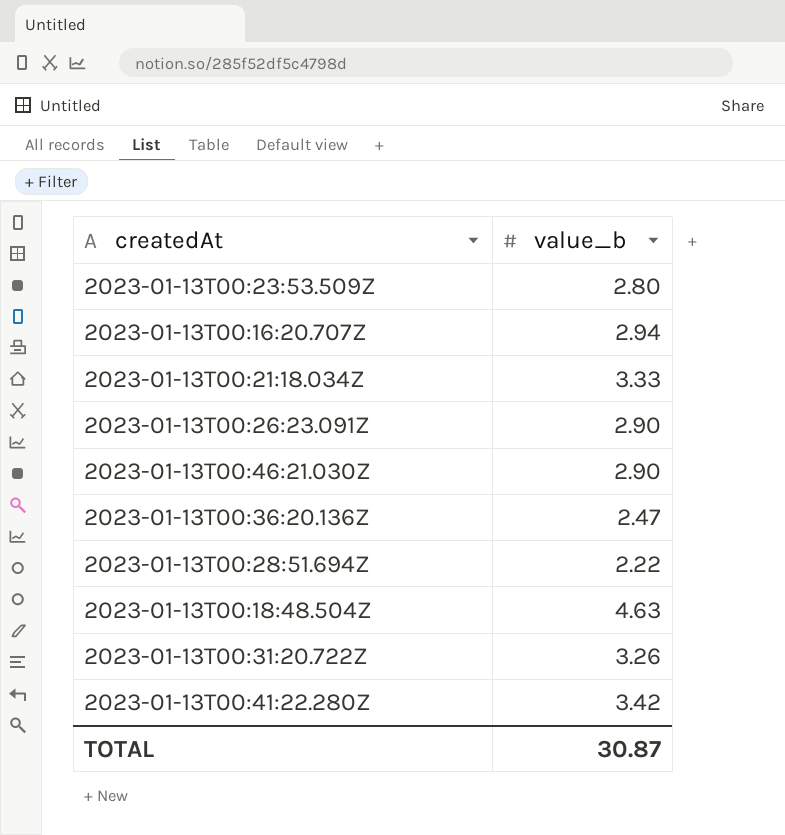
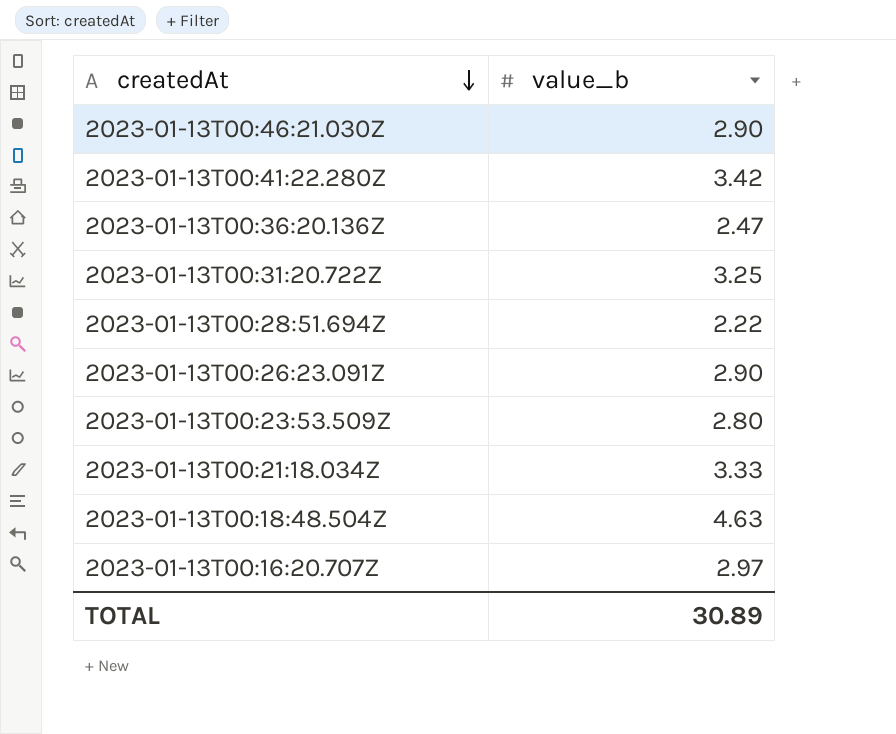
row order: none -> createdAt descending
2023-01-13T00:31:20.722Z | value_b: 3.26 -> 3.25
2023-01-13T00:16:20.707Z | value_b: 2.94 -> 2.97
TOTAL | value_b: 30.87 -> 30.89

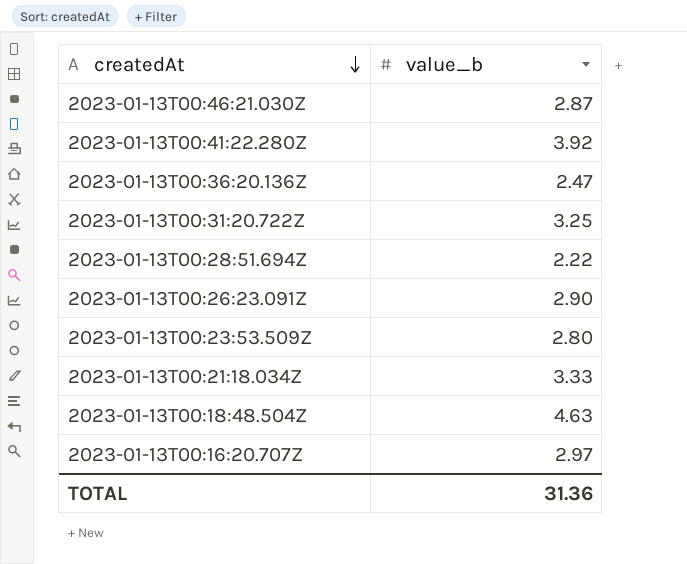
2023-01-13T00:46:21.030Z | value_b: 2.90 -> 2.87
2023-01-13T00:41:22.280Z | value_b: 3.42 -> 3.92
TOTAL | value_b: 30.89 -> 31.36

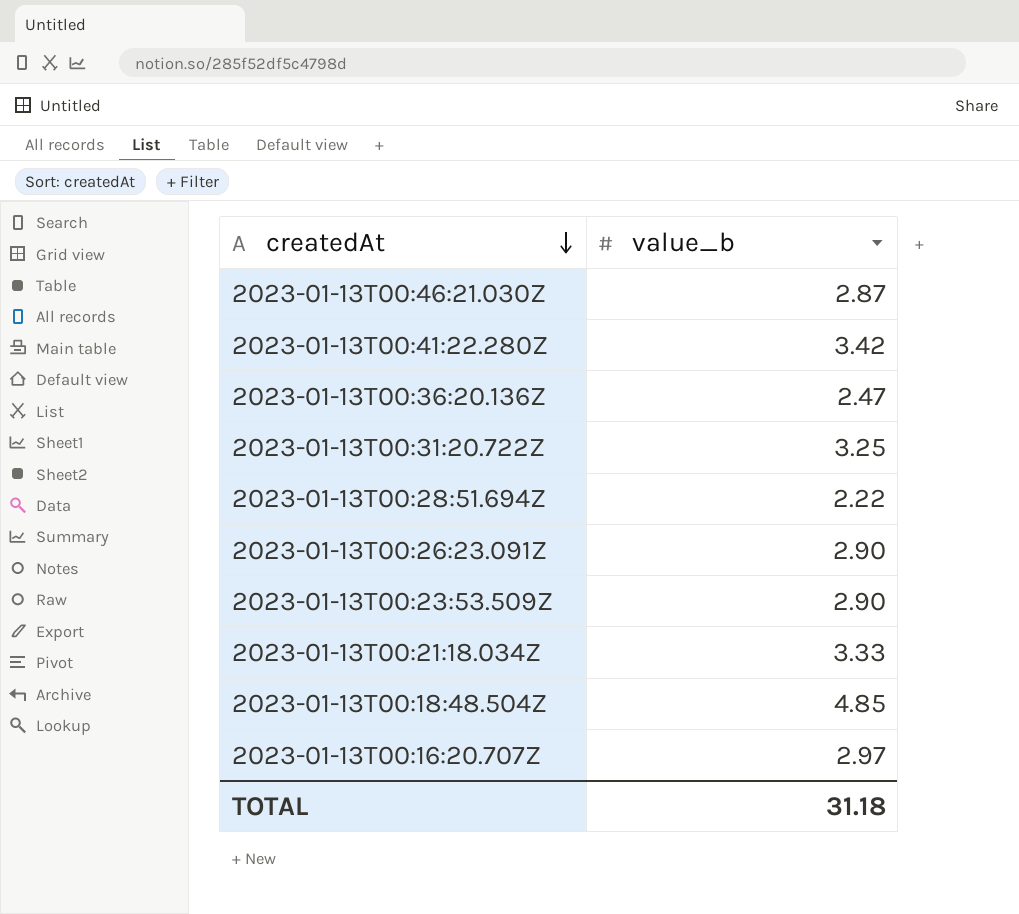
2023-01-13T00:41:22.280Z | value_b: 3.92 -> 3.42
2023-01-13T00:23:53.509Z | value_b: 2.80 -> 2.90
2023-01-13T00:18:48.504Z | value_b: 4.63 -> 4.85
TOTAL | value_b: 31.36 -> 31.18

